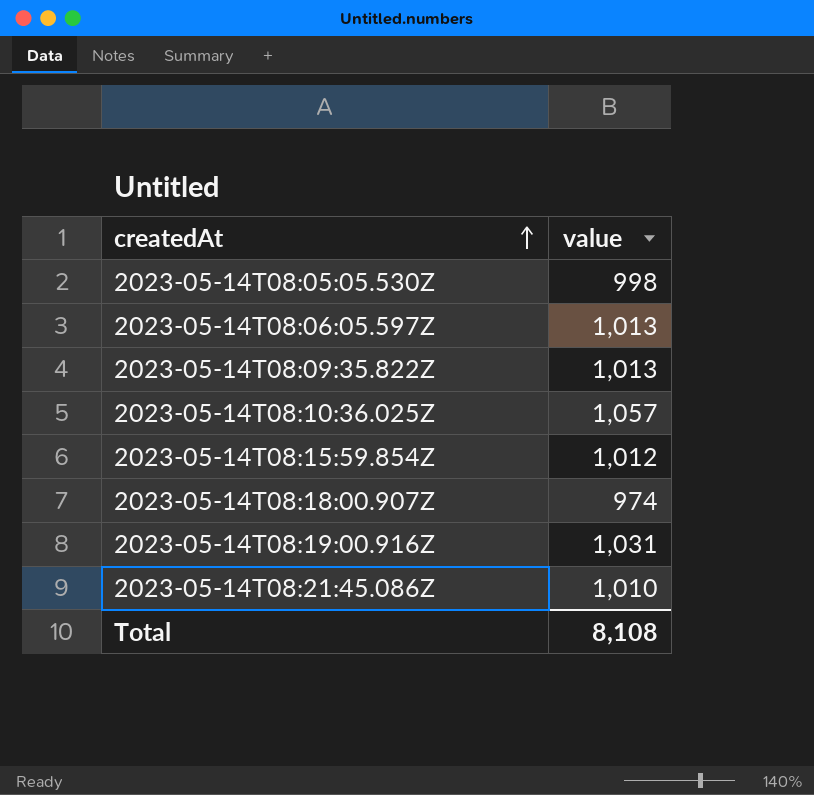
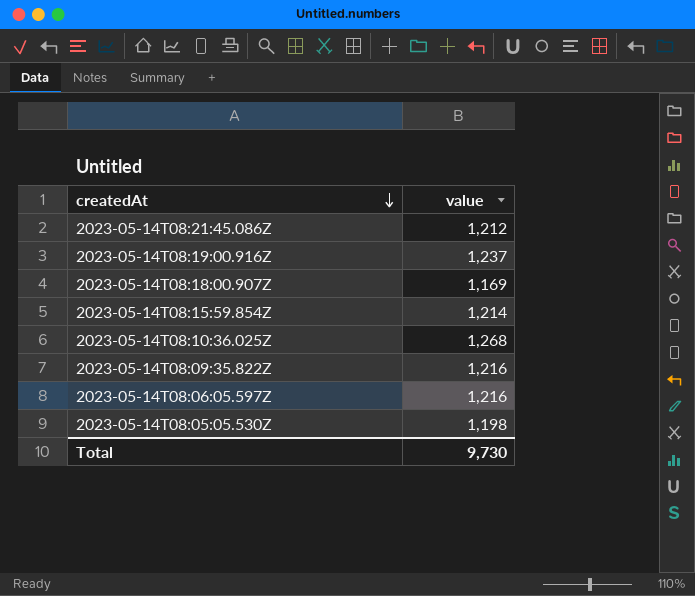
row order: createdAt ascending -> createdAt descending
2023-05-14T08:21:45.086Z | value: 1,010 -> 1,212
2023-05-14T08:19:00.916Z | value: 1,031 -> 1,237
2023-05-14T08:18:00.907Z | value: 974 -> 1,169
2023-05-14T08:15:59.854Z | value: 1,012 -> 1,214
2023-05-14T08:10:36.025Z | value: 1,057 -> 1,268
2023-05-14T08:09:35.822Z | value: 1,013 -> 1,216
2023-05-14T08:06:05.597Z | value: 1,013 -> 1,216
2023-05-14T08:05:05.530Z | value: 998 -> 1,198
Total | value: 8,108 -> 9,730

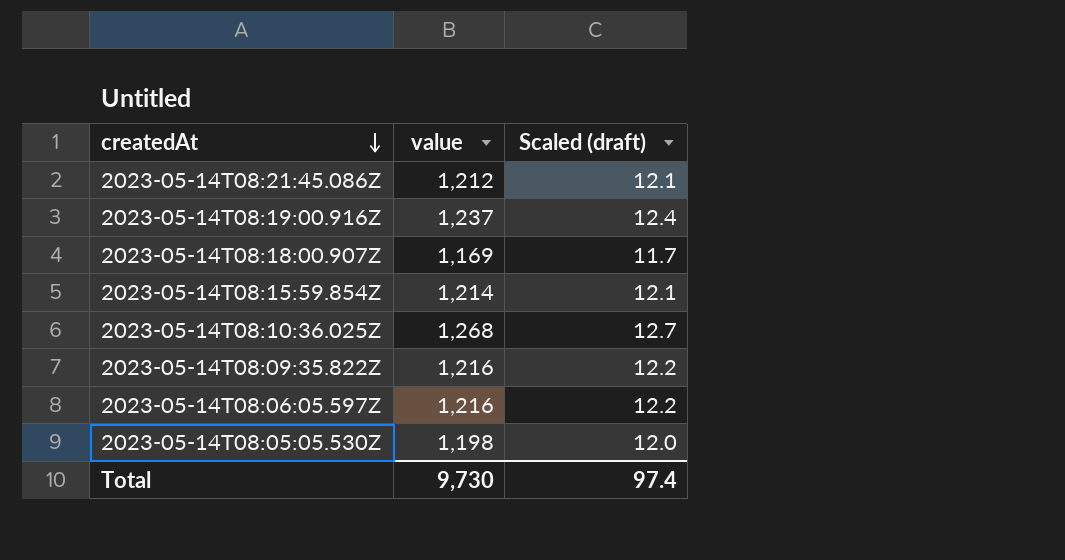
column Scaled (draft) | formula: none -> [value] * 0.01

